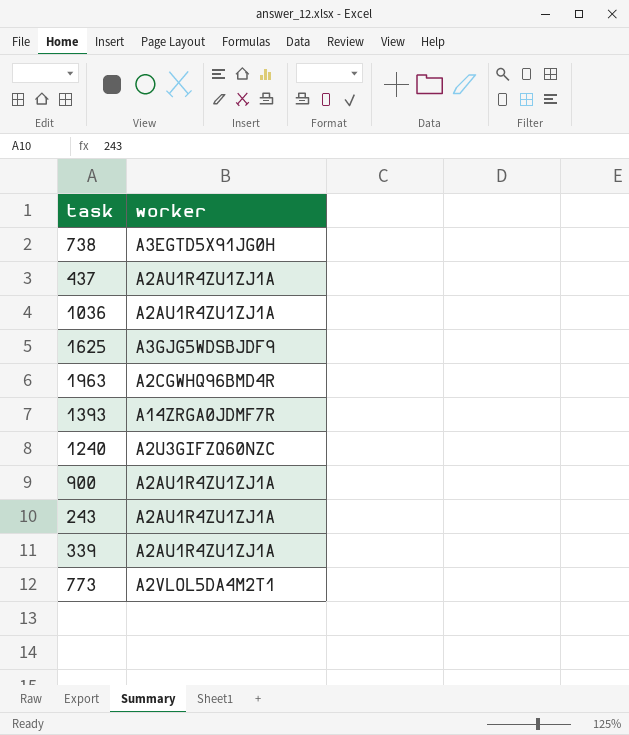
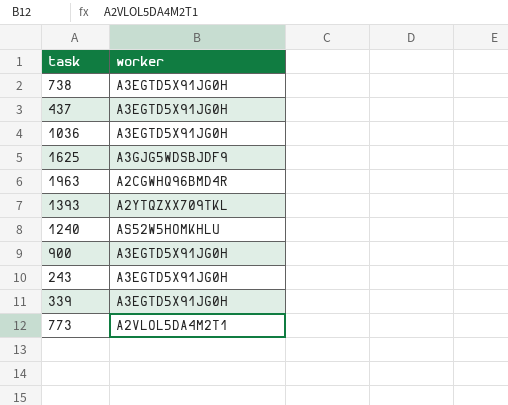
437 | worker: A2AU1R4ZU1ZJ1A -> A3EGTD5X91JG0H
1036 | worker: A2AU1R4ZU1ZJ1A -> A3EGTD5X91JG0H
1393 | worker: A14ZRGA0JDMF7R -> A2YTQZXX709TKL
1240 | worker: A2U3GIFZQ60NZC -> AS52W5HOMKHLU
900 | worker: A2AU1R4ZU1ZJ1A -> A3EGTD5X91JG0H
243 | worker: A2AU1R4ZU1ZJ1A -> A3EGTD5X91JG0H
339 | worker: A2AU1R4ZU1ZJ1A -> A3EGTD5X91JG0H

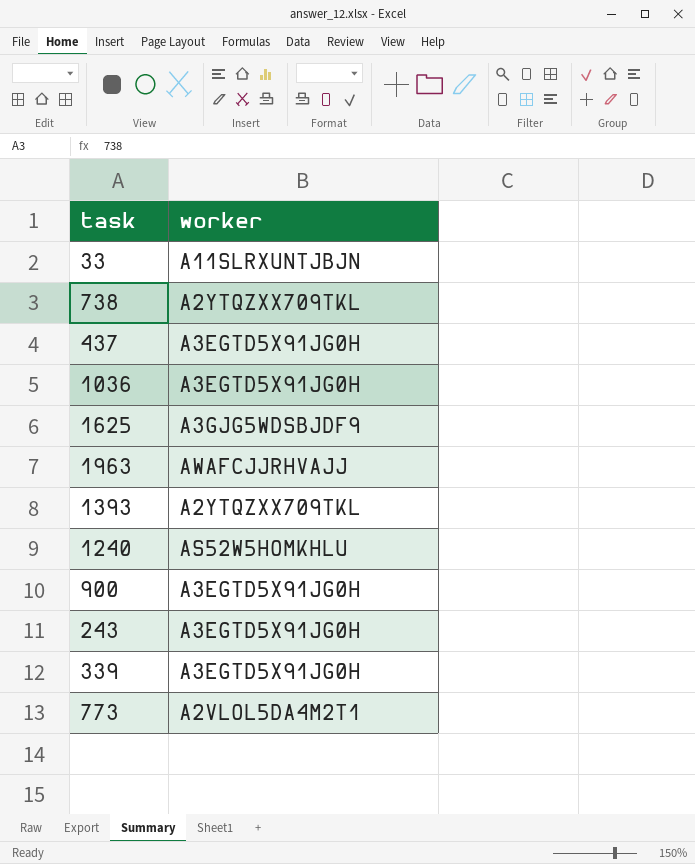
row 33: none -> A11SLRXUNTJBJN
738 | worker: A3EGTD5X91JG0H -> A2YTQZXX709TKL
1963 | worker: A2CGWHQ96BMD4R -> AWAFCJJRHVAJJ

